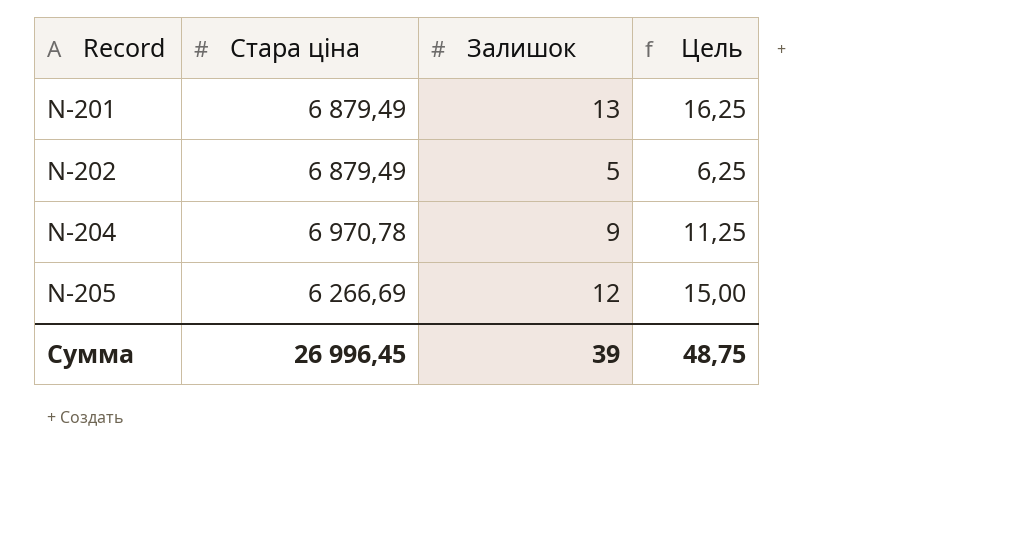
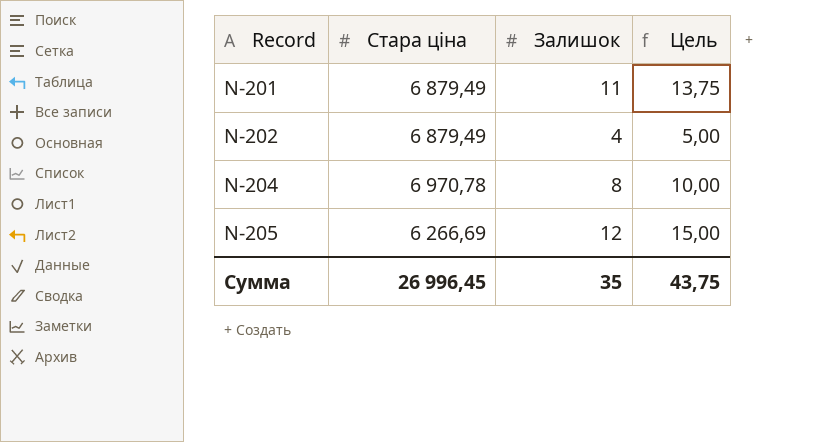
N-201 | Залишок: 13 -> 11
N-201 | Цель: 16,25 -> 13,75
N-202 | Залишок: 5 -> 4
N-202 | Цель: 6,25 -> 5,00
N-204 | Залишок: 9 -> 8
N-204 | Цель: 11,25 -> 10,00
Сумма | Залишок: 39 -> 35
Сумма | Цель: 48,75 -> 43,75

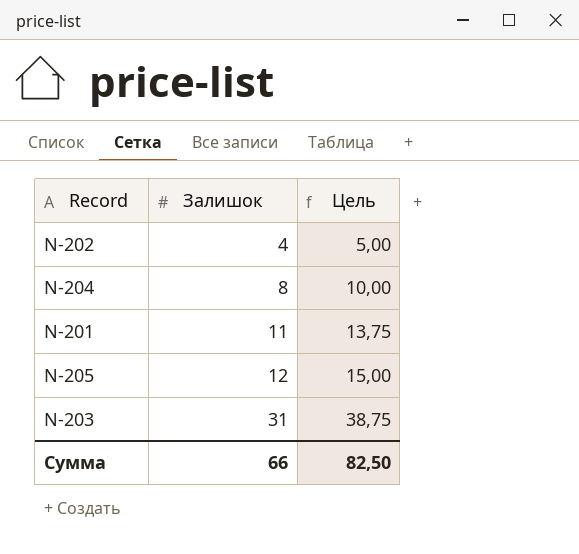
row order: Record ascending -> Залишок ascending
column Стара ціна | position: 2 -> none
row N-203: none -> 31 | 38,75
Сумма | Залишок: 35 -> 66
Сумма | Цель: 43,75 -> 82,50

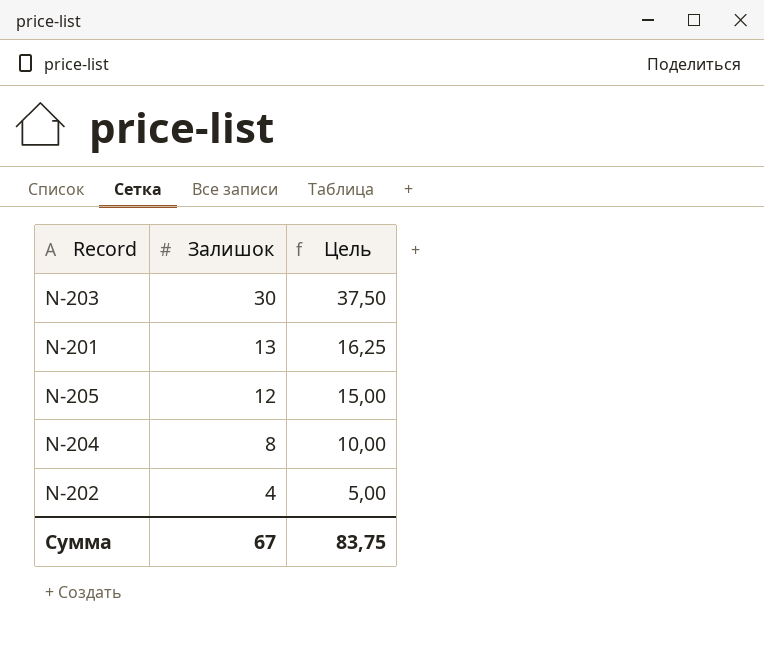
row order: Залишок ascending -> Залишок descending
N-203 | Залишок: 31 -> 30
N-203 | Цель: 38,75 -> 37,50
N-201 | Залишок: 11 -> 13
N-201 | Цель: 13,75 -> 16,25
Сумма | Залишок: 66 -> 67
Сумма | Цель: 82,50 -> 83,75

